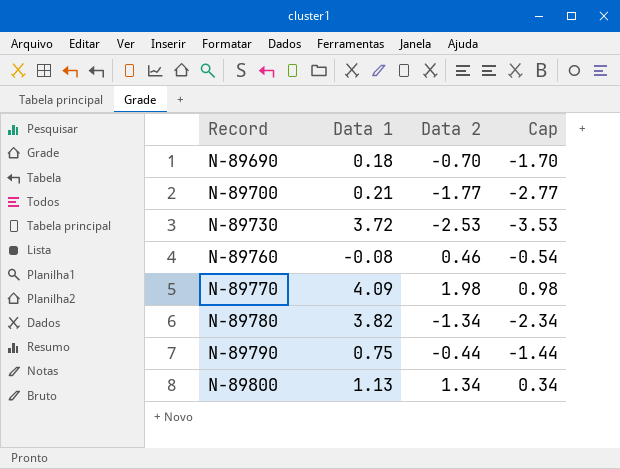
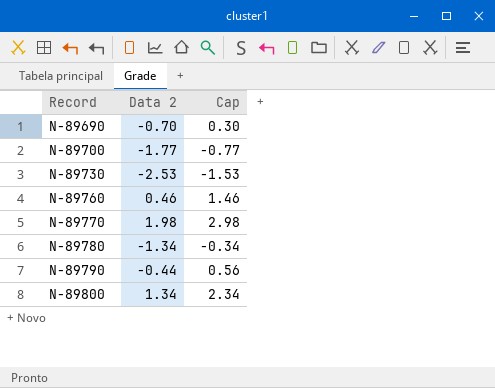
column Data 1 | position: 2 -> none
column Cap | formula: [Data 2] - 1 -> [Data 2] + 1

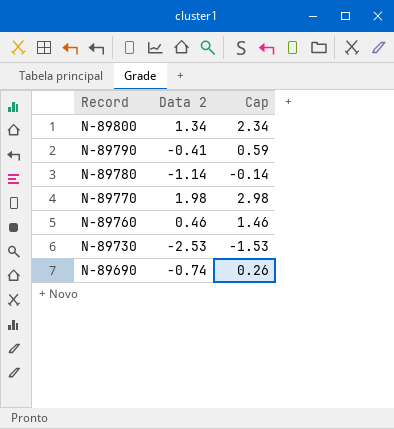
row order: Record ascending -> Record descending
row N-89700: -1.77 | -0.77 -> none
N-89790 | Data 2: -0.44 -> -0.41
N-89790 | Cap: 0.56 -> 0.59
N-89780 | Data 2: -1.34 -> -1.14
N-89780 | Cap: -0.34 -> -0.14
N-89690 | Data 2: -0.70 -> -0.74
N-89690 | Cap: 0.30 -> 0.26

